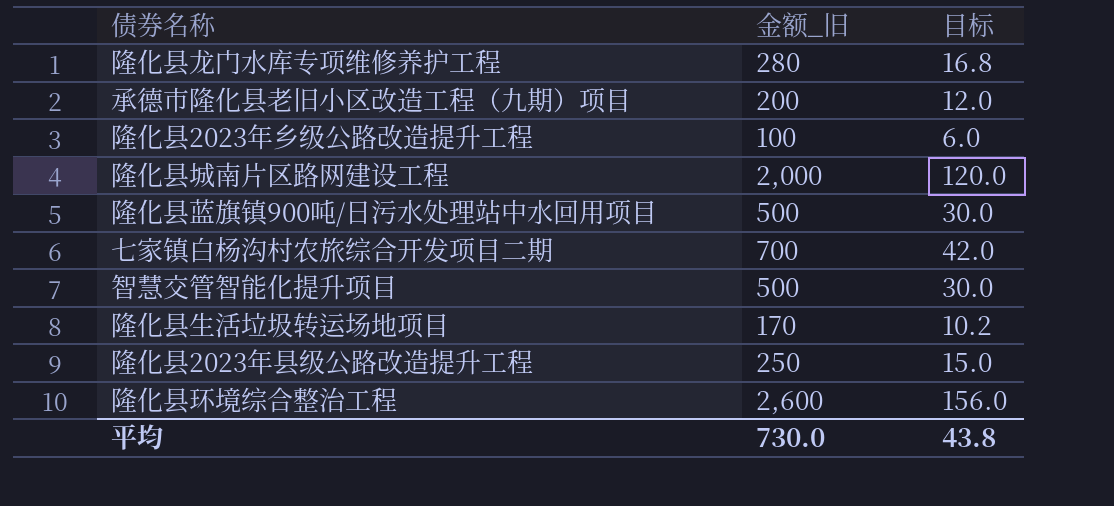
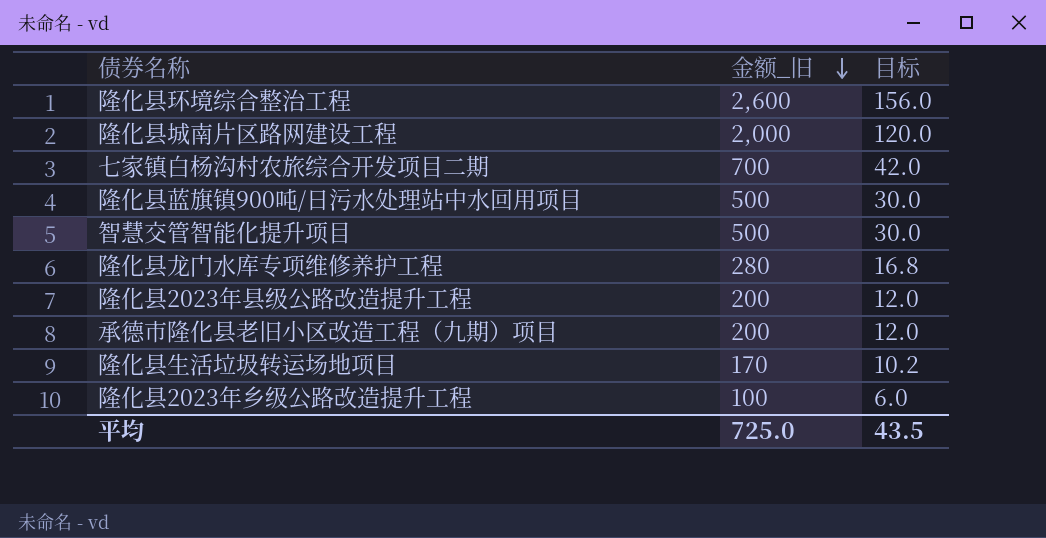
row order: none -> 金额_旧 descending
隆化县2023年县级公路改造提升工程 | 金额_旧: 250 -> 200
隆化县2023年县级公路改造提升工程 | 目标: 15.0 -> 12.0
平均 | 金额_旧: 730.0 -> 725.0
平均 | 目标: 43.8 -> 43.5

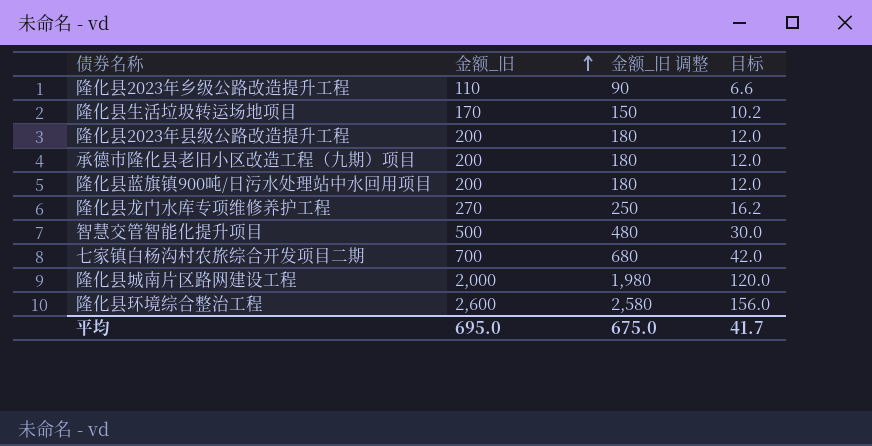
row order: 金额_旧 descending -> 金额_旧 ascending
column 金额_旧 调整 | formula: none -> [金额_旧] - 20
隆化县2023年乡级公路改造提升工程 | 金额_旧: 100 -> 110
隆化县2023年乡级公路改造提升工程 | 目标: 6.0 -> 6.6
隆化县蓝旗镇900吨/日污水处理站中水回用项目 | 金额_旧: 500 -> 200
隆化县蓝旗镇900吨/日污水处理站中水回用项目 | 目标: 30.0 -> 12.0
隆化县龙门水库专项维修养护工程 | 金额_旧: 280 -> 270
隆化县龙门水库专项维修养护工程 | 目标: 16.8 -> 16.2
平均 | 金额_旧: 725.0 -> 695.0
平均 | 目标: 43.5 -> 41.7

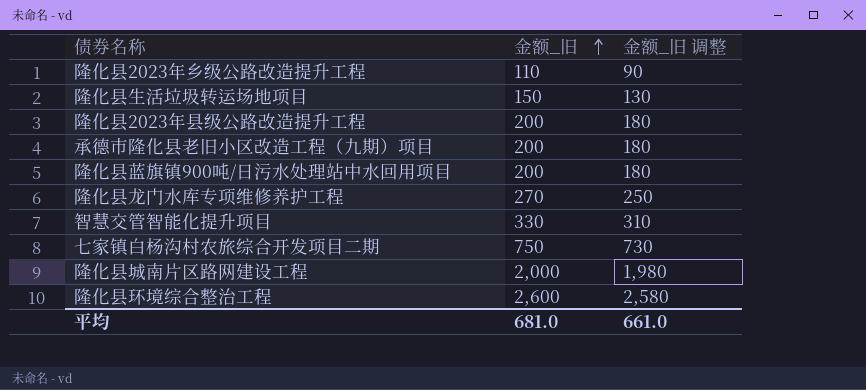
column 目标 | formula: [金额_旧] * 0.06 -> none
隆化县生活垃圾转运场地项目 | 金额_旧: 170 -> 150
隆化县生活垃圾转运场地项目 | 金额_旧 调整: 150 -> 130
智慧交管智能化提升项目 | 金额_旧: 500 -> 330
智慧交管智能化提升项目 | 金额_旧 调整: 480 -> 310
七家镇白杨沟村农旅综合开发项目二期 | 金额_旧: 700 -> 750
七家镇白杨沟村农旅综合开发项目二期 | 金额_旧 调整: 680 -> 730
平均 | 金额_旧: 695.0 -> 681.0
平均 | 金额_旧 调整: 675.0 -> 661.0

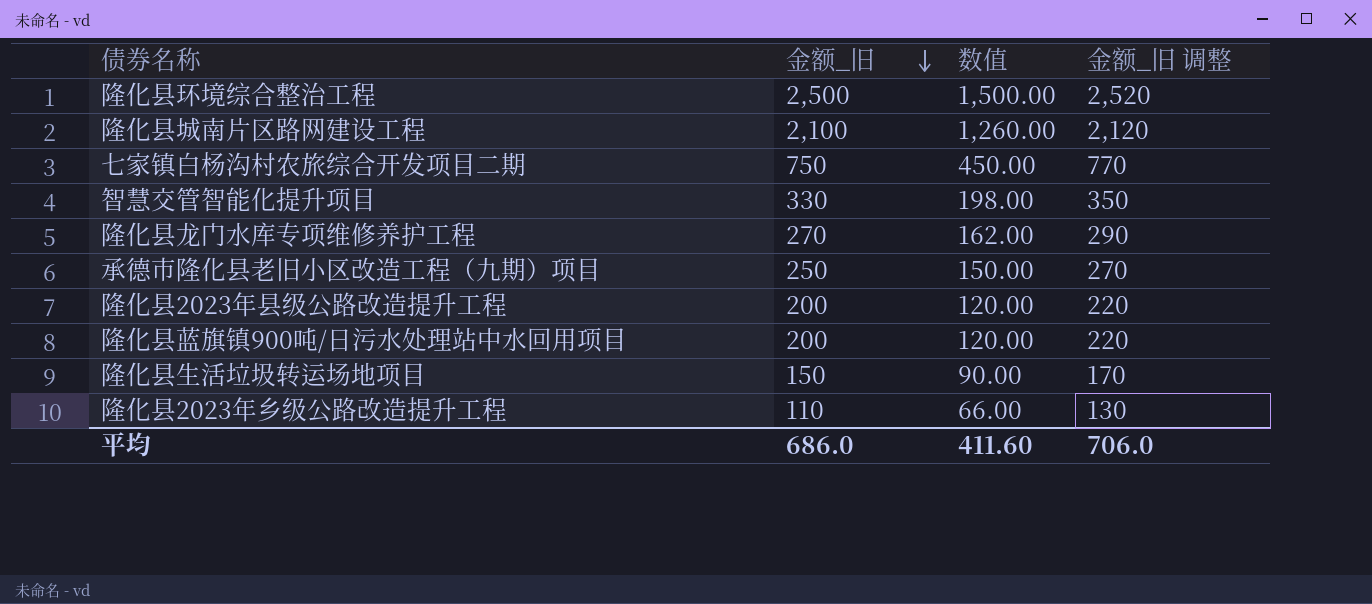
row order: 金额_旧 ascending -> 金额_旧 descending
column 数值 | formula: none -> [金额_旧] * 0.6
column 金额_旧 调整 | formula: [金额_旧] - 20 -> [金额_旧] + 20
隆化县环境综合整治工程 | 金额_旧: 2,600 -> 2,500
隆化县城南片区路网建设工程 | 金额_旧: 2,000 -> 2,100
承德市隆化县老旧小区改造工程（九期）项目 | 金额_旧: 200 -> 250
平均 | 金额_旧: 681.0 -> 686.0
平均 | 金额_旧 调整: 661.0 -> 706.0

